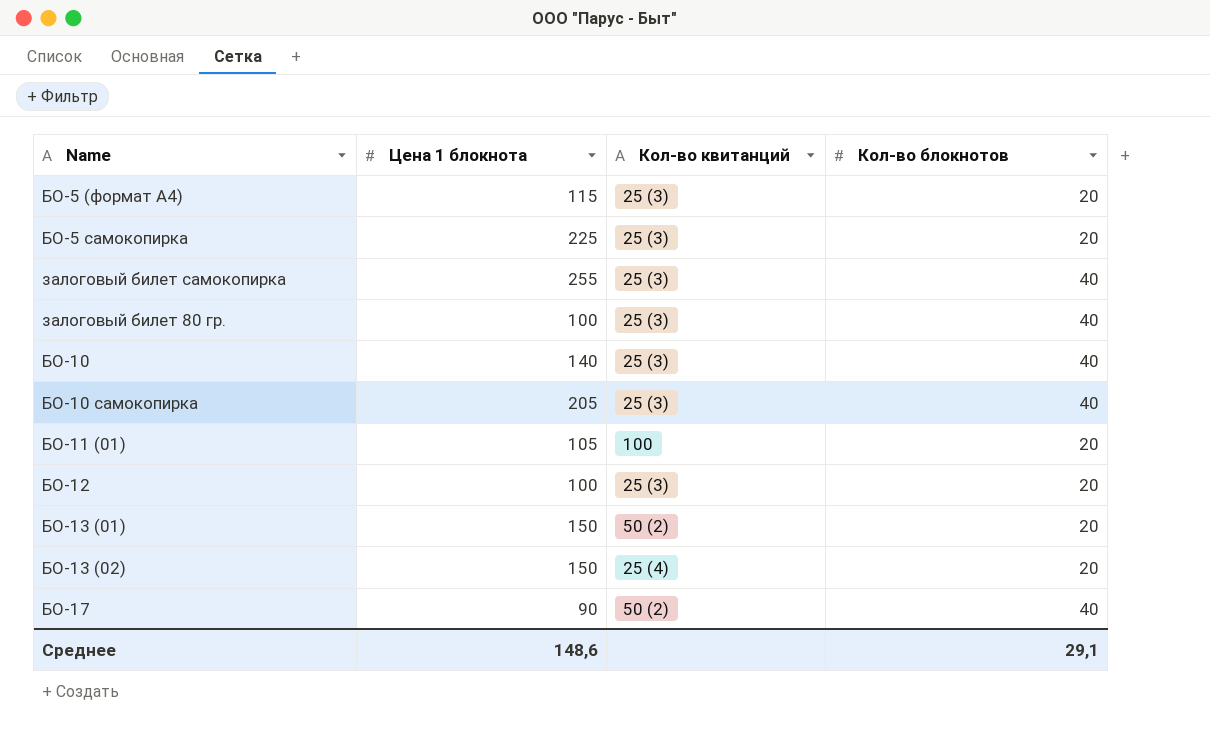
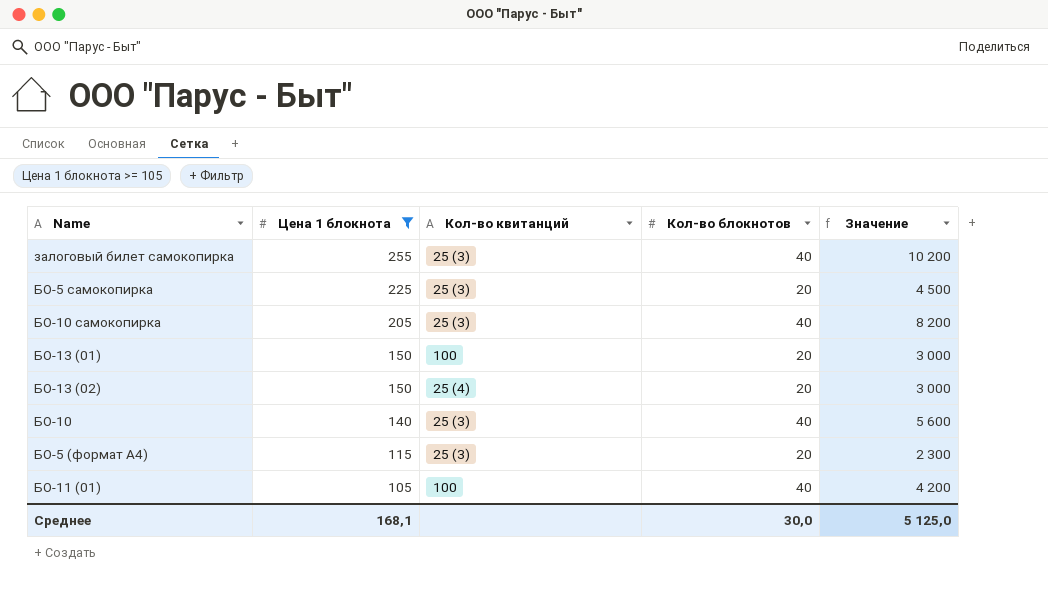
filter: none -> Цена 1 блокнота >= 105
row order: none -> Цена 1 блокнота descending
column Значение | formula: none -> [Цена 1 блокнота] * [Кол-во блокнотов]
БО-13 (01) | Кол-во квитанций: 50 (2) -> 100
БО-11 (01) | Кол-во блокнотов: 20 -> 40
Среднее | Цена 1 блокнота: 148,6 -> 168,1
Среднее | Кол-во блокнотов: 29,1 -> 30,0

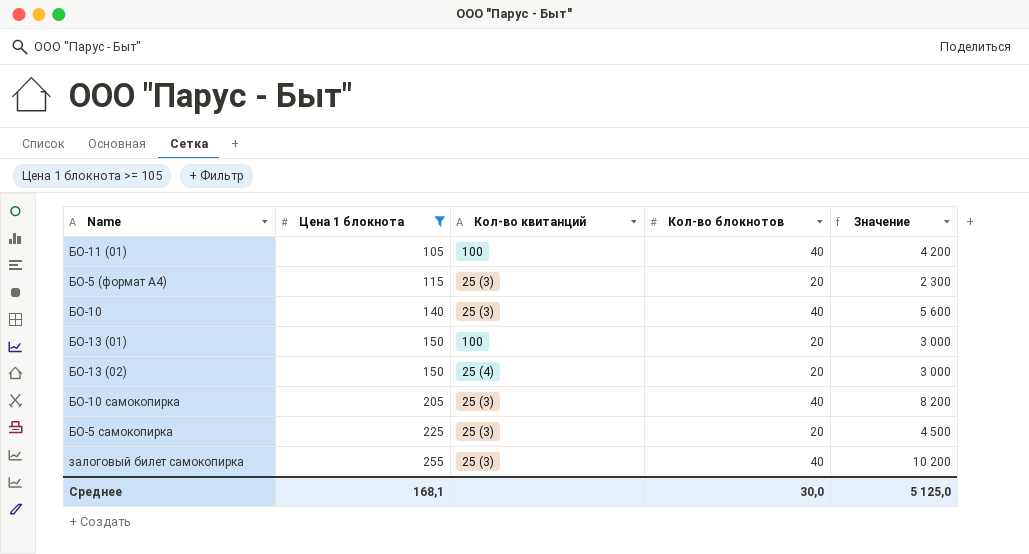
row order: Цена 1 блокнота descending -> Цена 1 блокнота ascending

